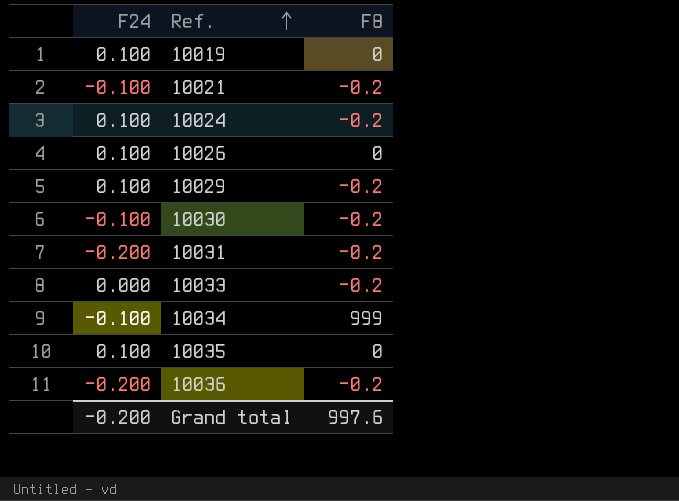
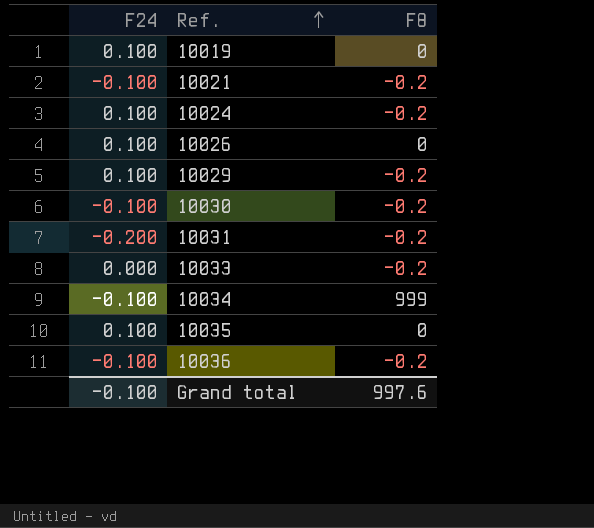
10036 | F24: -0.200 -> -0.100
Grand total | F24: -0.200 -> -0.100

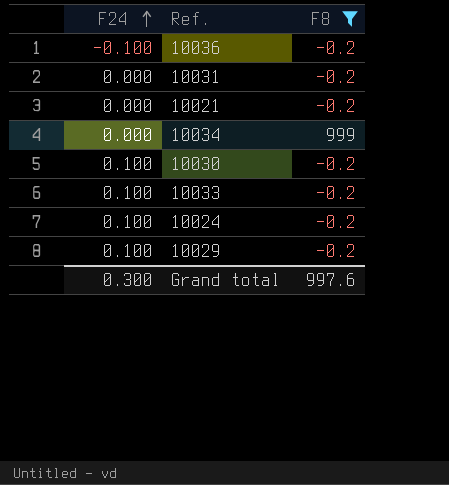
filter: none -> F8 != 0
row order: Ref. ascending -> F24 ascending
10031 | F24: -0.200 -> 0.000
10021 | F24: -0.100 -> 0.000
10034 | F24: -0.100 -> 0.000
10030 | F24: -0.100 -> 0.100
10033 | F24: 0.000 -> 0.100
Grand total | F24: -0.100 -> 0.300

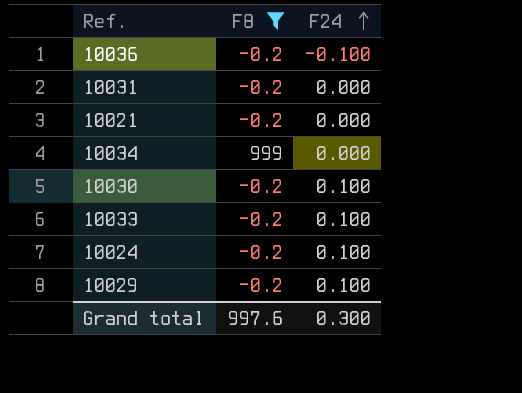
column F24 | position: 1 -> 3

